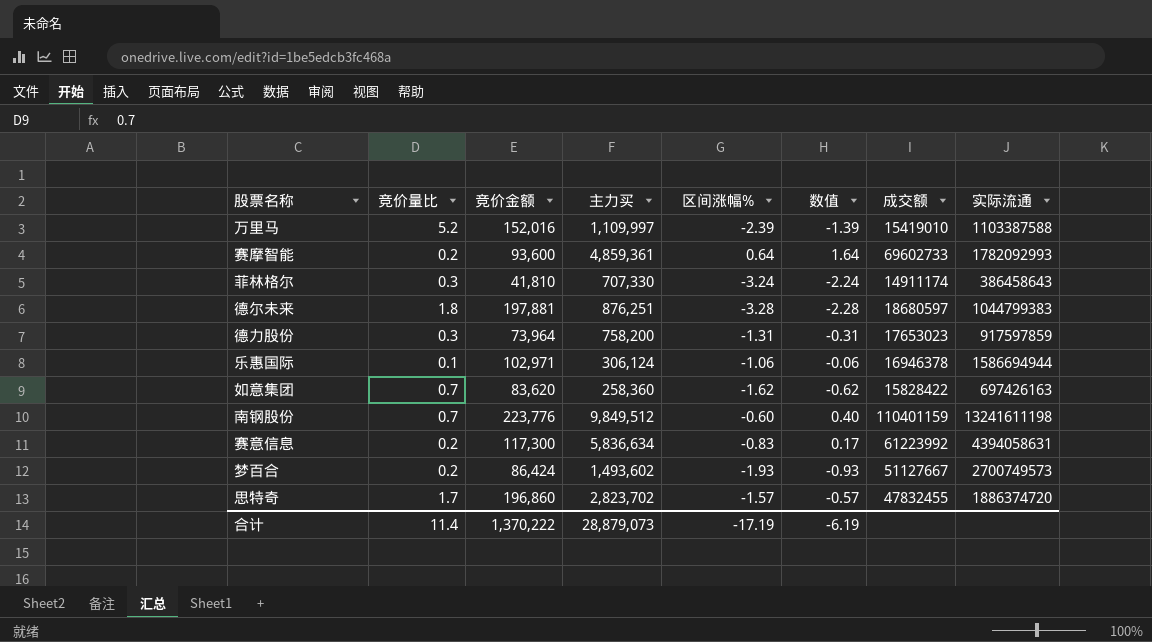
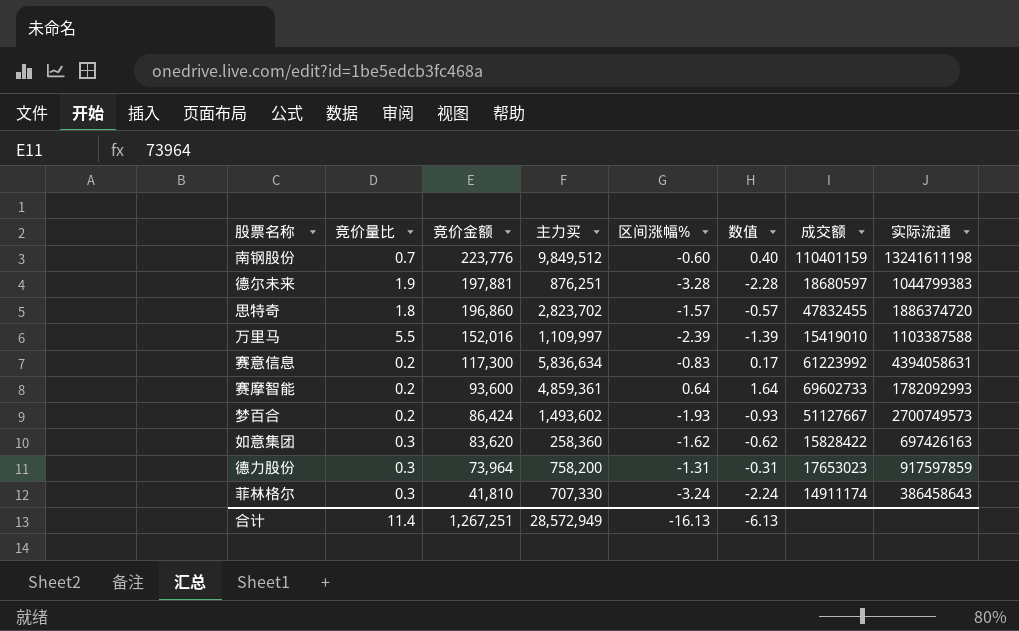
row order: none -> 竞价金额 descending
row 乐惠国际: 0.1 | 102,971 | 306,124 | -1.06 | -0.06 | 16946378 | 1586694944 -> none
德尔未来 | 竞价量比: 1.8 -> 1.9
思特奇 | 竞价量比: 1.7 -> 1.8
万里马 | 竞价量比: 5.2 -> 5.5
如意集团 | 竞价量比: 0.7 -> 0.3
合计 | 竞价金额: 1,370,222 -> 1,267,251
合计 | 主力买: 28,879,073 -> 28,572,949
合计 | 区间涨幅%: -17.19 -> -16.13
合计 | 数值: -6.19 -> -6.13

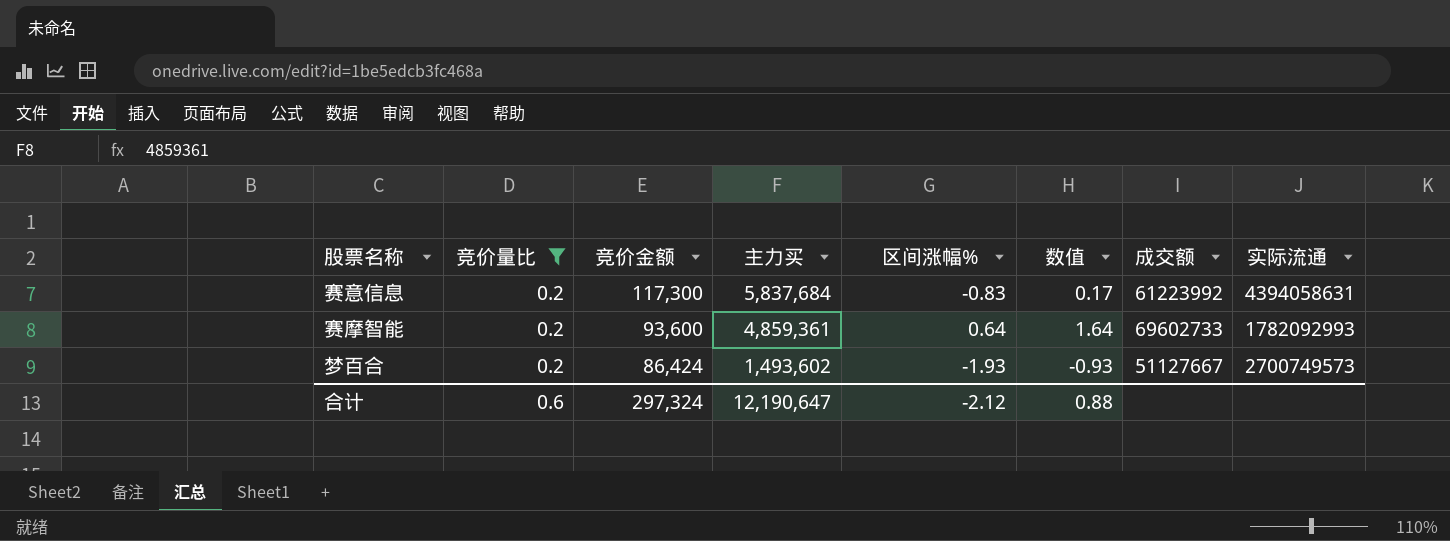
filter: none -> 竞价量比 = 0.2
赛意信息 | 主力买: 5,836,634 -> 5,837,684
合计 | 竞价量比: 11.4 -> 0.6
合计 | 竞价金额: 1,267,251 -> 297,324
合计 | 主力买: 28,572,949 -> 12,190,647
合计 | 区间涨幅%: -16.13 -> -2.12
合计 | 数值: -6.13 -> 0.88

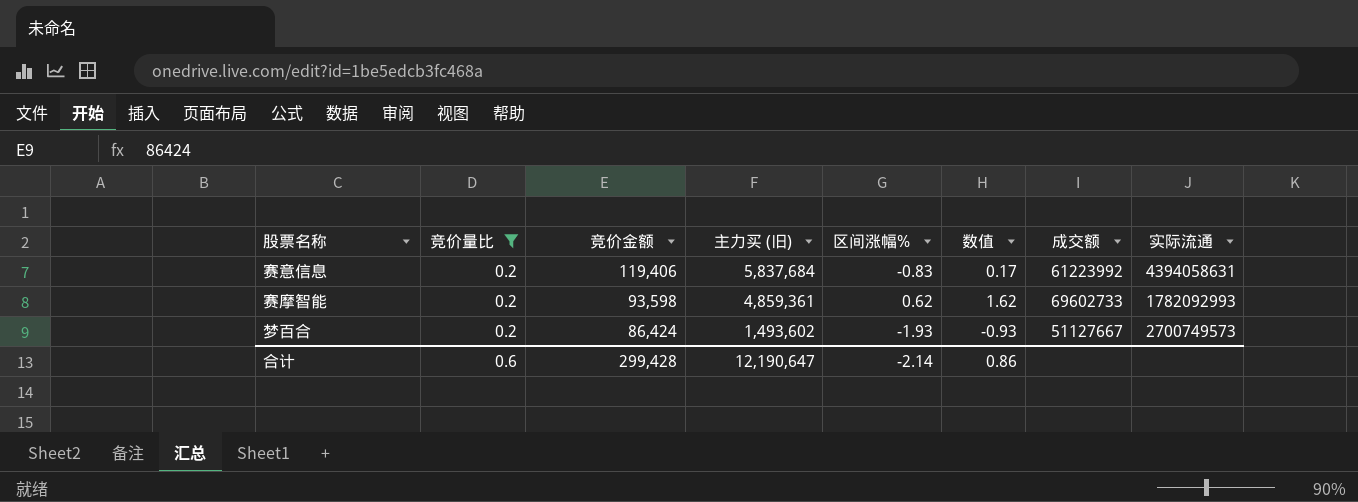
column name: 主力买 -> 主力买 (旧)
赛意信息 | 竞价金额: 117,300 -> 119,406
赛摩智能 | 竞价金额: 93,600 -> 93,598
赛摩智能 | 区间涨幅%: 0.64 -> 0.62
赛摩智能 | 数值: 1.64 -> 1.62
合计 | 竞价金额: 297,324 -> 299,428
合计 | 区间涨幅%: -2.12 -> -2.14
合计 | 数值: 0.88 -> 0.86

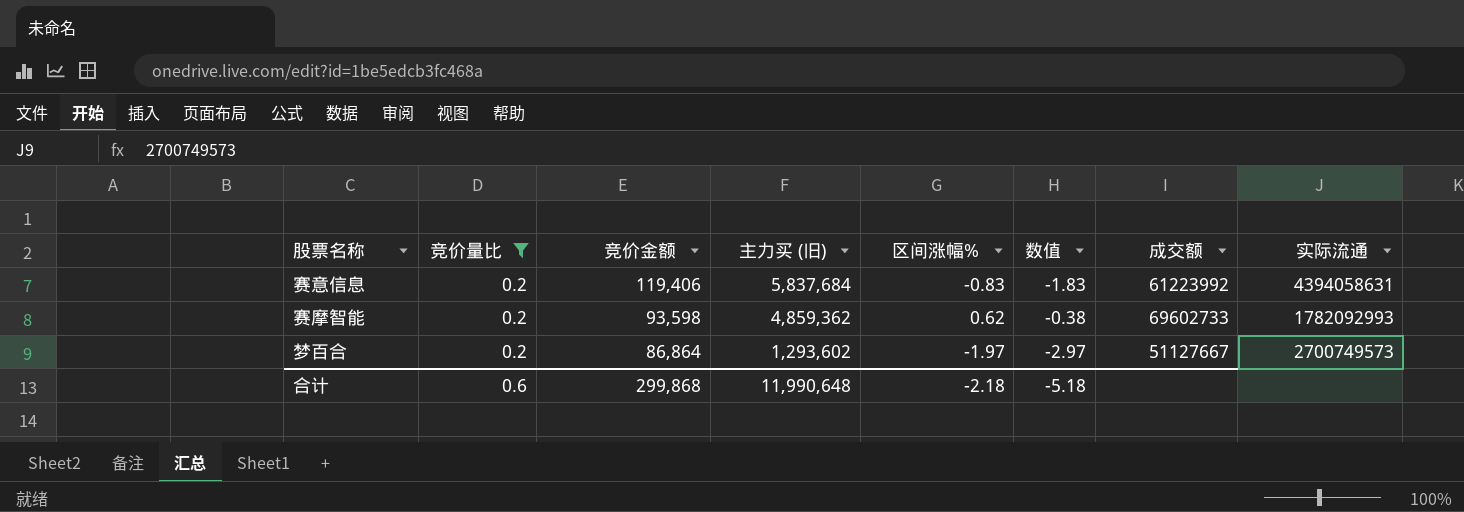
column 数值 | formula: [区间涨幅%] + 1 -> [区间涨幅%] - 1
赛摩智能 | 主力买 (旧): 4,859,361 -> 4,859,362
梦百合 | 竞价金额: 86,424 -> 86,864
梦百合 | 主力买 (旧): 1,493,602 -> 1,293,602
梦百合 | 区间涨幅%: -1.93 -> -1.97
合计 | 竞价金额: 299,428 -> 299,868
合计 | 主力买 (旧): 12,190,647 -> 11,990,648
合计 | 区间涨幅%: -2.14 -> -2.18
合计 | 数值: 0.86 -> -5.18

